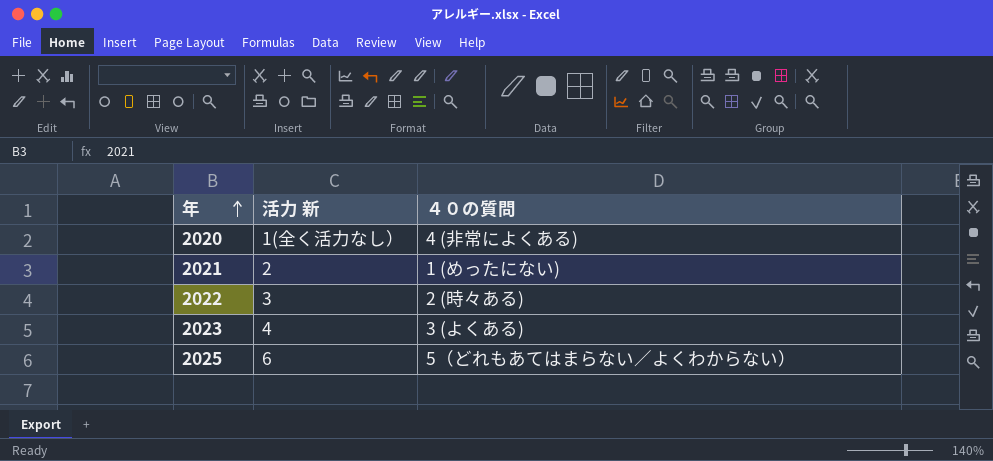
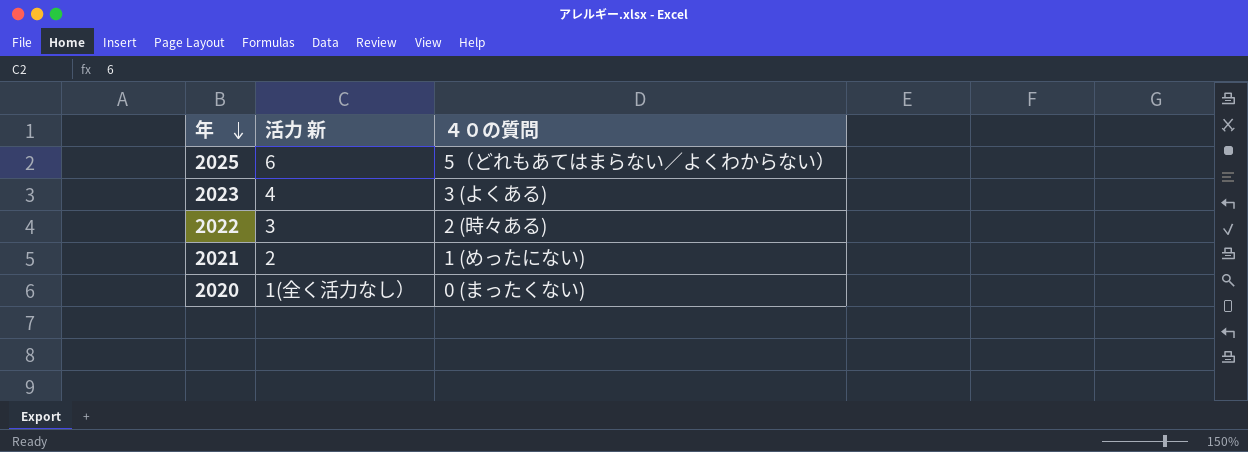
row order: 年 ascending -> 年 descending
2020 | ４０の質問: 4 (非常によくある) -> 0 (まったくない)

